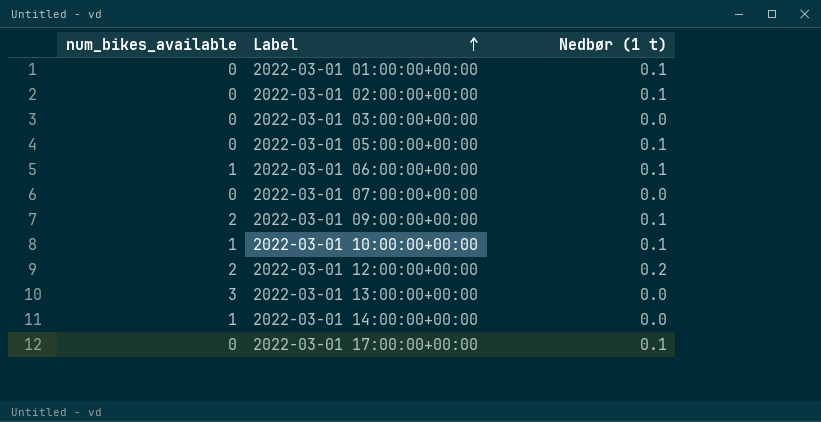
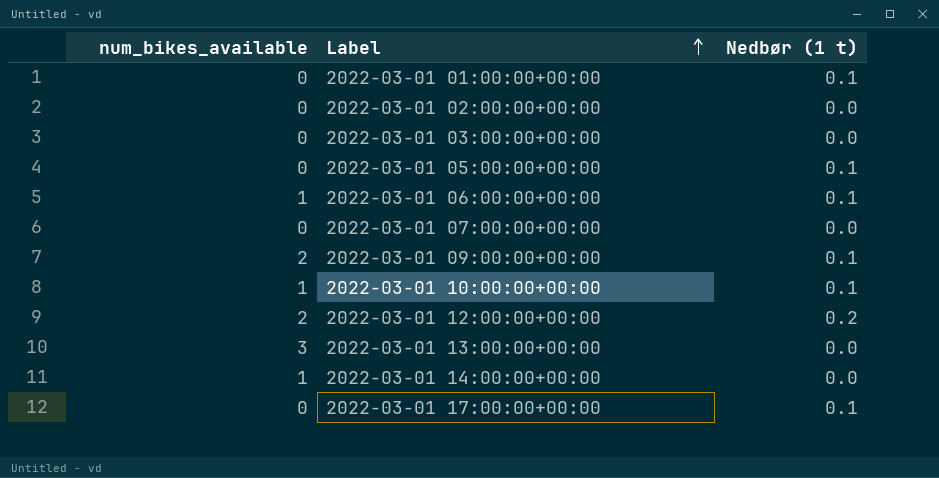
2022-03-01 02:00:00+00:00 | Nedbør (1 t): 0.1 -> 0.0

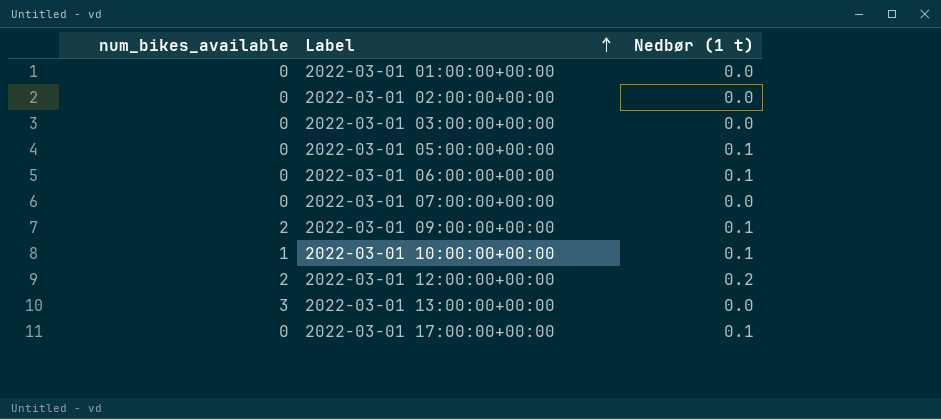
row 2022-03-01 14:00:00+00:00: 1 | 0.0 -> none
2022-03-01 01:00:00+00:00 | Nedbør (1 t): 0.1 -> 0.0
2022-03-01 06:00:00+00:00 | num_bikes_available: 1 -> 0

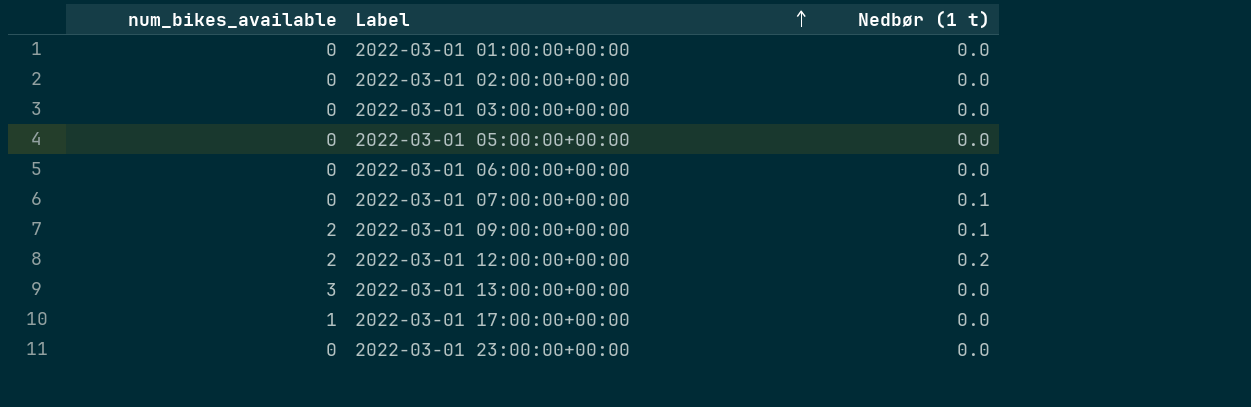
row 2022-03-01 10:00:00+00:00: 1 | 0.1 -> none
2022-03-01 05:00:00+00:00 | Nedbør (1 t): 0.1 -> 0.0
2022-03-01 06:00:00+00:00 | Nedbør (1 t): 0.1 -> 0.0
2022-03-01 07:00:00+00:00 | Nedbør (1 t): 0.0 -> 0.1
2022-03-01 17:00:00+00:00 | num_bikes_available: 0 -> 1
2022-03-01 17:00:00+00:00 | Nedbør (1 t): 0.1 -> 0.0
row 2022-03-01 23:00:00+00:00: none -> 0 | 0.0

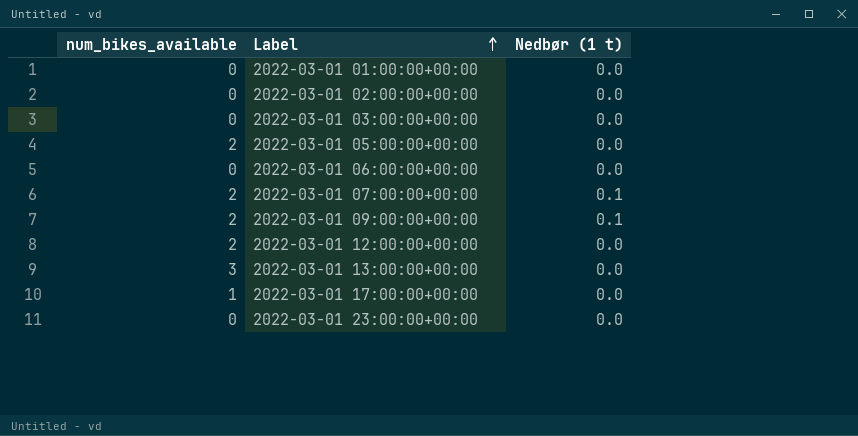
2022-03-01 05:00:00+00:00 | num_bikes_available: 0 -> 2
2022-03-01 07:00:00+00:00 | num_bikes_available: 0 -> 2
2022-03-01 12:00:00+00:00 | Nedbør (1 t): 0.2 -> 0.0

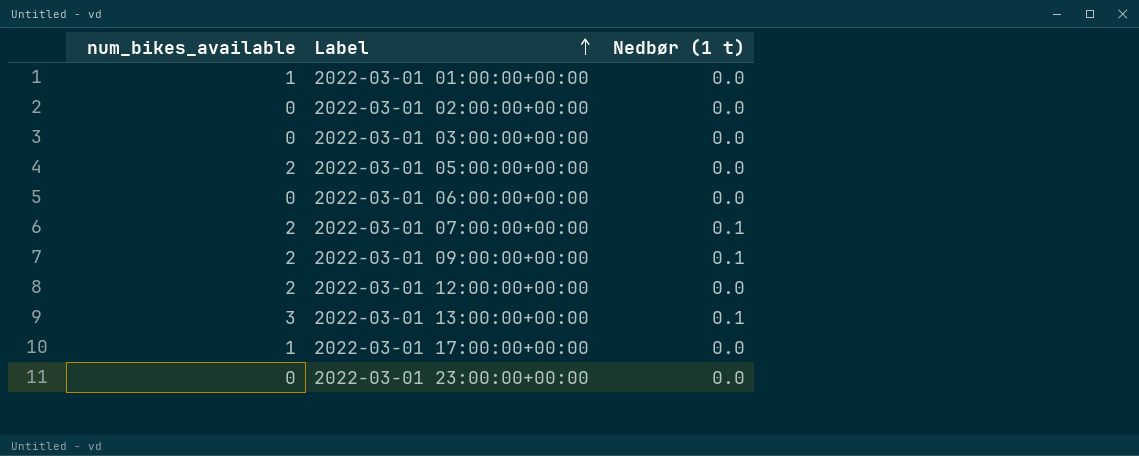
2022-03-01 01:00:00+00:00 | num_bikes_available: 0 -> 1
2022-03-01 13:00:00+00:00 | Nedbør (1 t): 0.0 -> 0.1

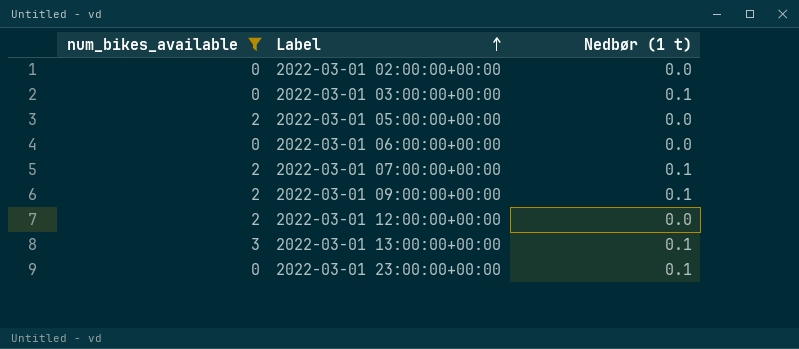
filter: none -> num_bikes_available != 1
2022-03-01 03:00:00+00:00 | Nedbør (1 t): 0.0 -> 0.1
2022-03-01 23:00:00+00:00 | Nedbør (1 t): 0.0 -> 0.1

